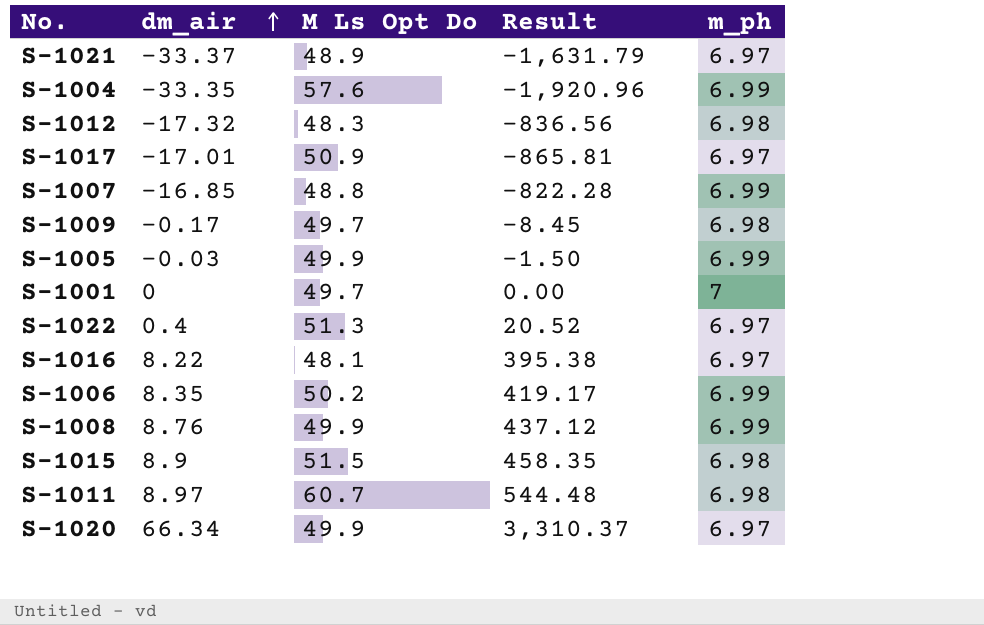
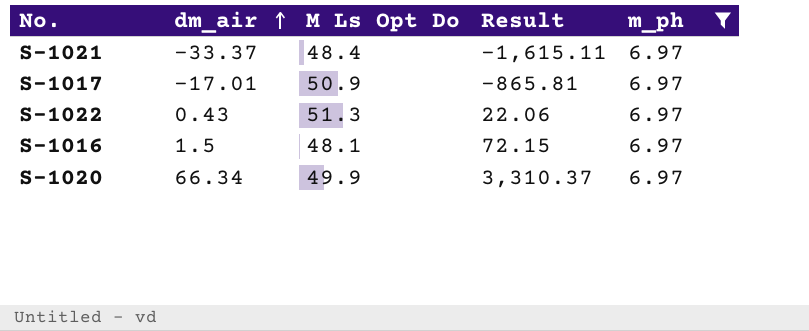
filter: none -> m_ph = 6.97
S-1021 | M Ls Opt Do: 48.9 -> 48.4
S-1021 | Result: -1,631.79 -> -1,615.11
S-1022 | dm_air: 0.4 -> 0.43
S-1022 | Result: 20.52 -> 22.06
S-1016 | dm_air: 8.22 -> 1.5
S-1016 | Result: 395.38 -> 72.15

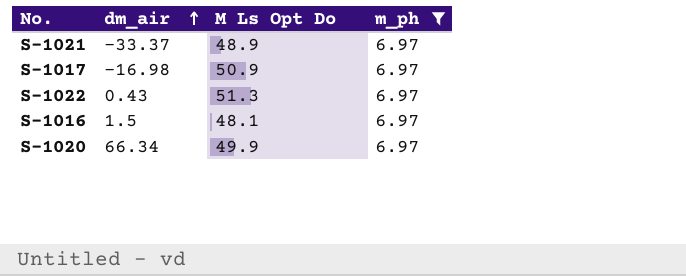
column Result | formula: [dm_air] * [M Ls Opt Do] -> none
S-1021 | M Ls Opt Do: 48.4 -> 48.9
S-1017 | dm_air: -17.01 -> -16.98

